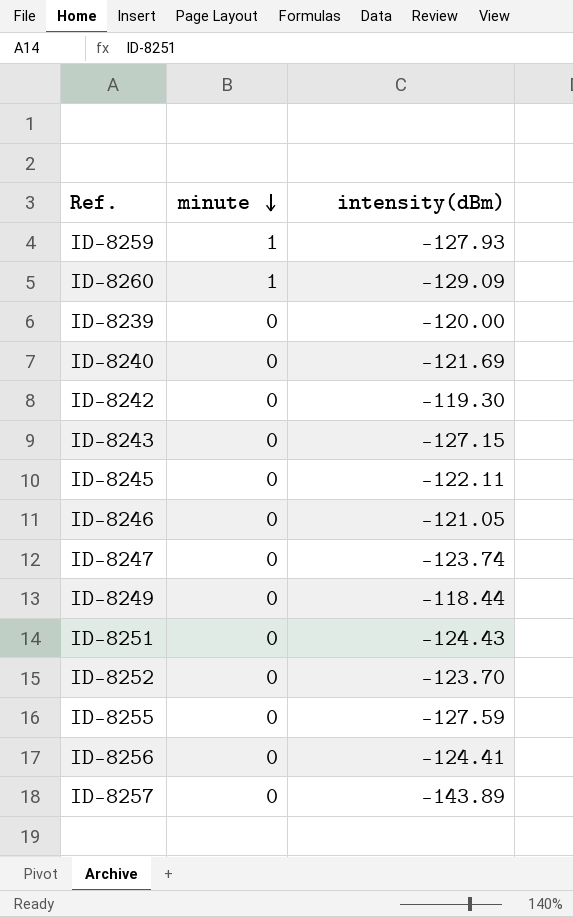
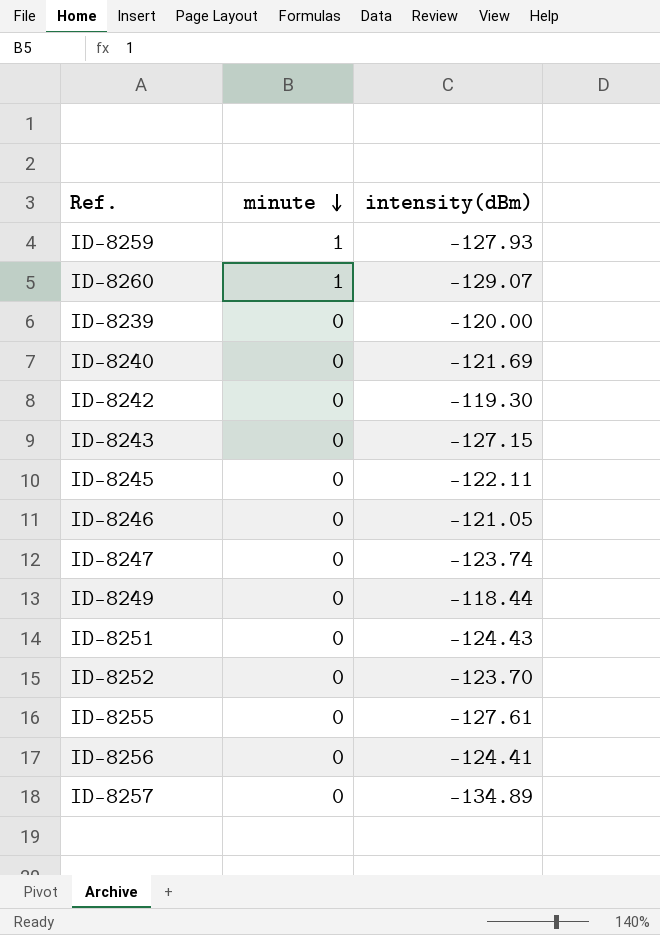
ID-8260 | intensity(dBm): -129.09 -> -129.07
ID-8255 | intensity(dBm): -127.59 -> -127.61
ID-8257 | intensity(dBm): -143.89 -> -134.89

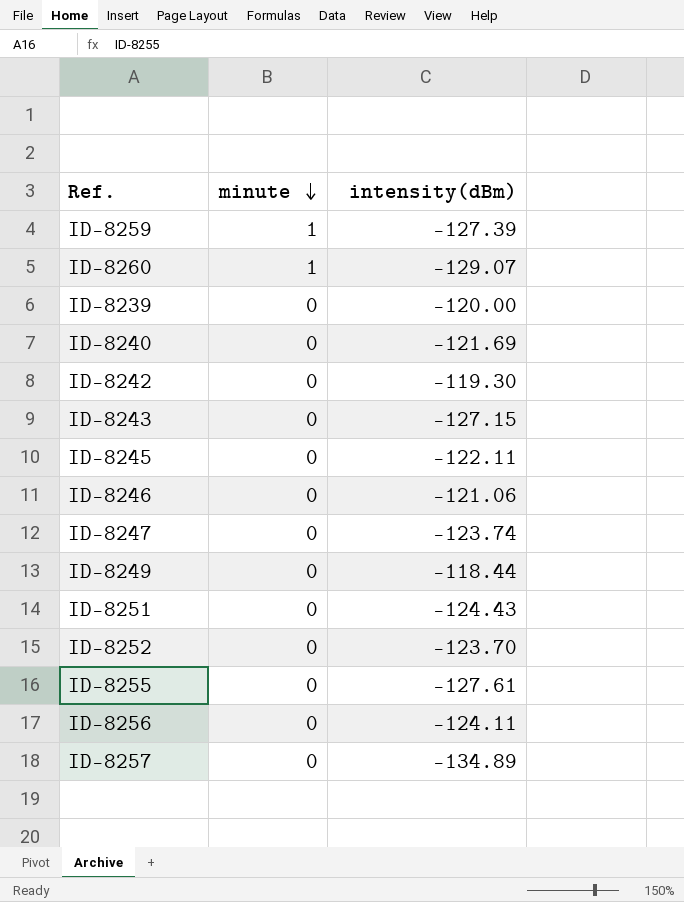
ID-8259 | intensity(dBm): -127.93 -> -127.39
ID-8246 | intensity(dBm): -121.05 -> -121.06
ID-8256 | intensity(dBm): -124.41 -> -124.11

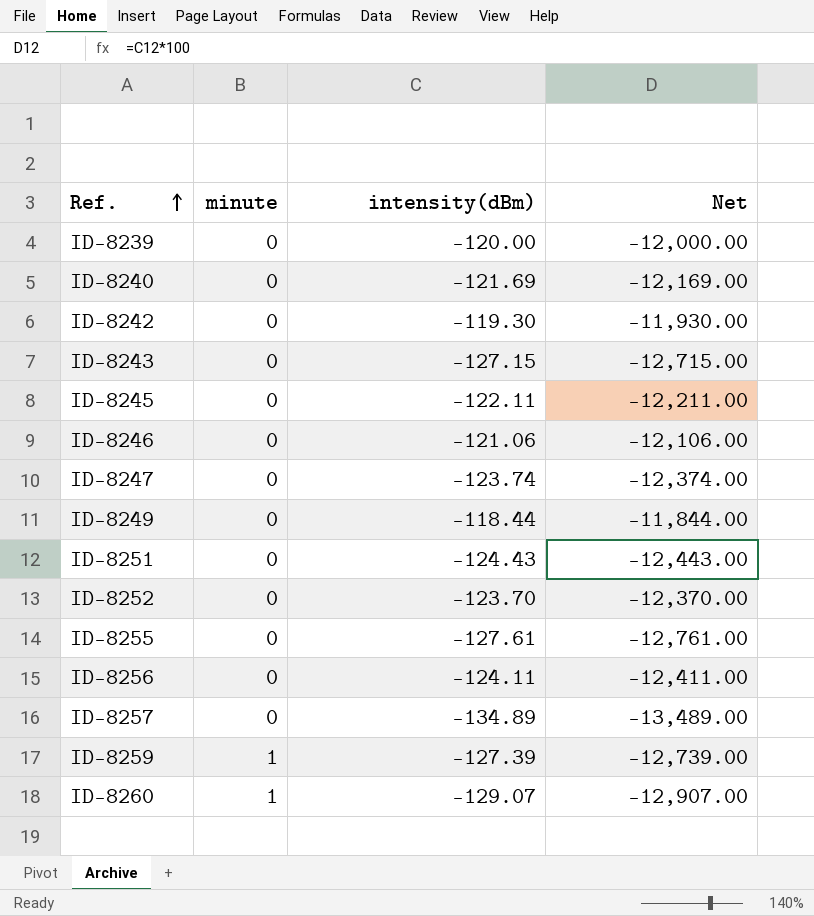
row order: minute descending -> Ref. ascending
column Net | formula: none -> [intensity(dBm)] * 100

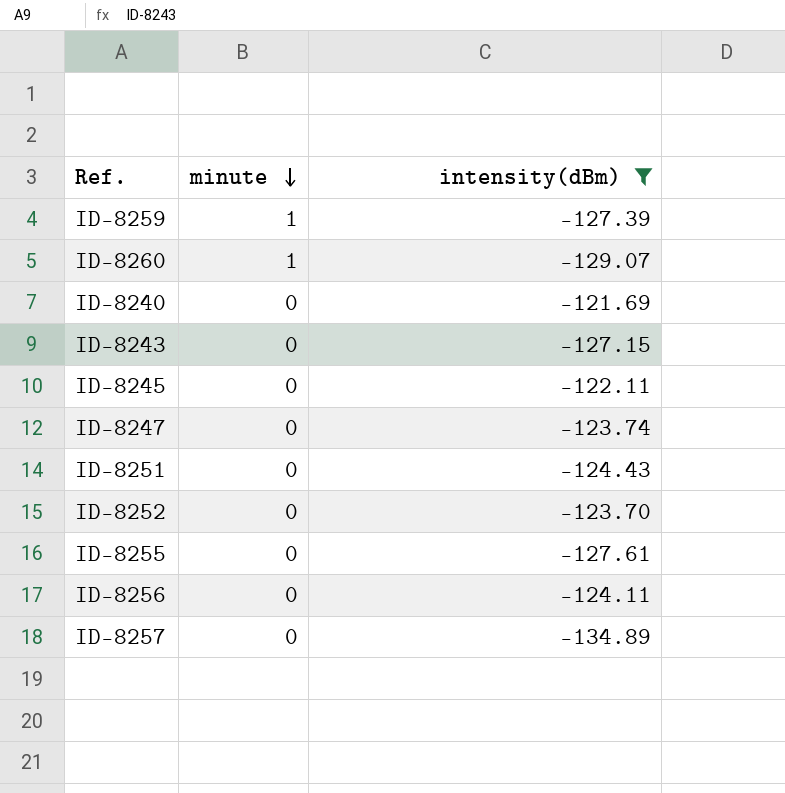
filter: none -> intensity(dBm) <= -121.69
row order: Ref. ascending -> minute descending
column Net | formula: [intensity(dBm)] * 100 -> none

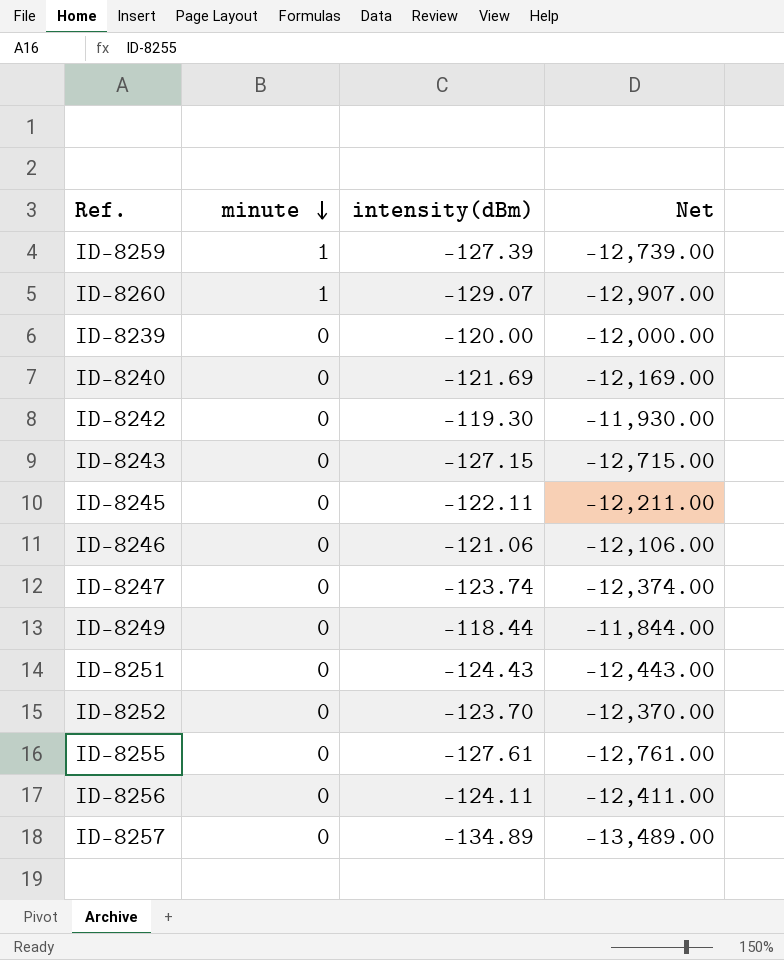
filter: intensity(dBm) <= -121.69 -> none
column Net | formula: none -> [intensity(dBm)] * 100

